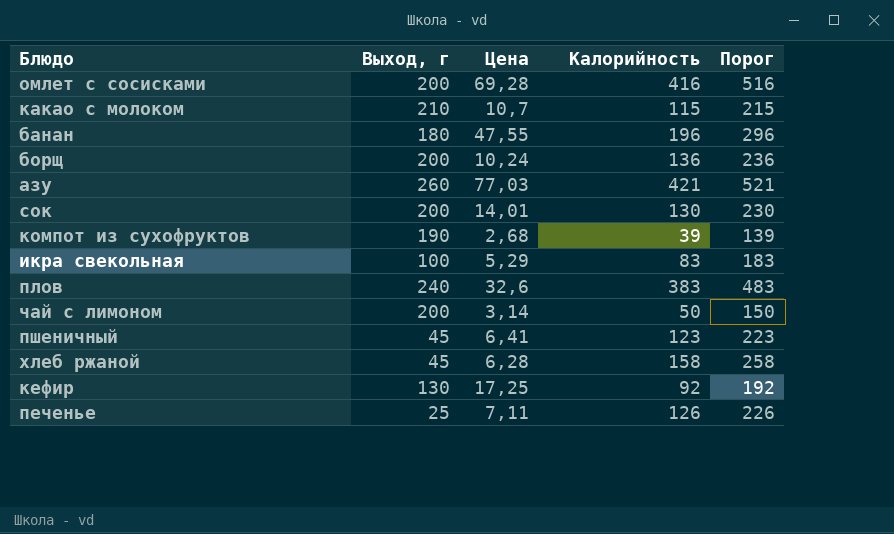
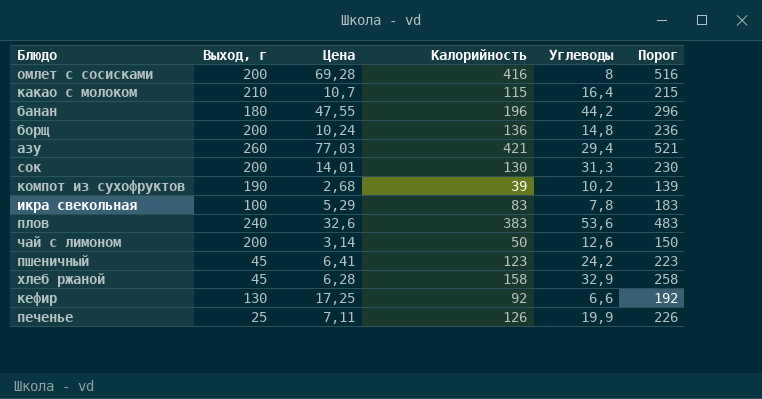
column Углеводы | position: none -> 5

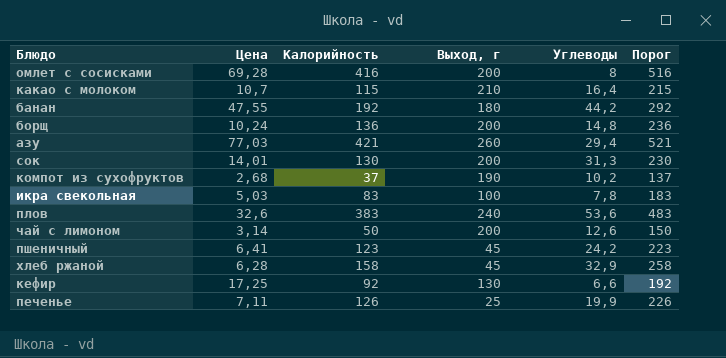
column Выход, г | position: 2 -> 4
банан | Калорийность: 196 -> 192
банан | Порог: 296 -> 292
компот из сухофруктов | Калорийность: 39 -> 37
компот из сухофруктов | Порог: 139 -> 137
икра свекольная | Цена: 5,29 -> 5,03

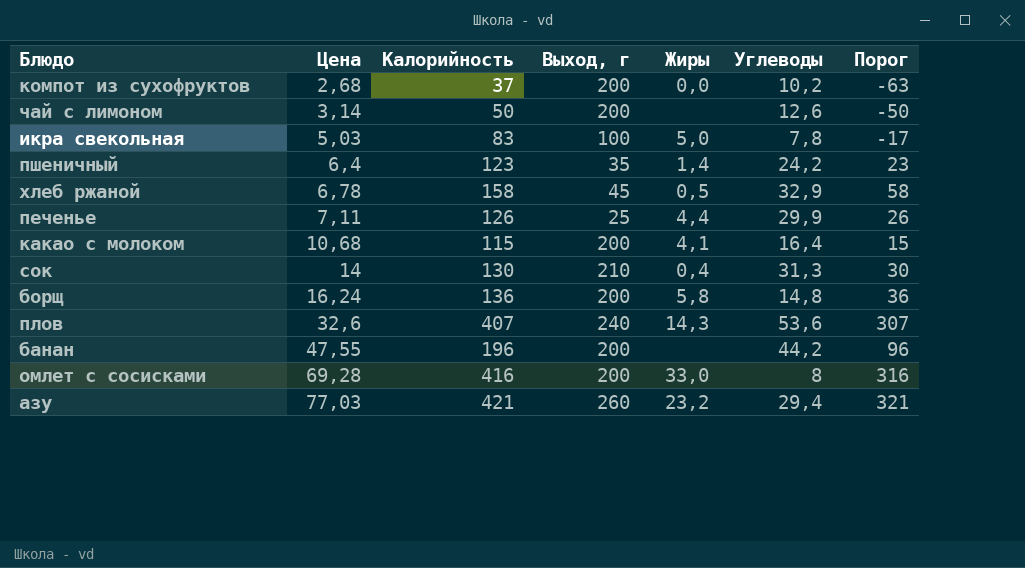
row order: none -> Цена ascending
column Жиры | position: none -> 5
column Порог | formula: [Калорийность] + 100 -> [Калорийность] - 100
row кефир: 17,25 | 92 | 130 | 6,6 | 192 -> none
компот из сухофруктов | Выход, г: 190 -> 200
пшеничный | Цена: 6,41 -> 6,4
пшеничный | Выход, г: 45 -> 35
хлеб ржаной | Цена: 6,28 -> 6,78
печенье | Углеводы: 19,9 -> 29,9
какао с молоком | Цена: 10,7 -> 10,68
какао с молоком | Выход, г: 210 -> 200
сок | Цена: 14,01 -> 14
сок | Выход, г: 200 -> 210
борщ | Цена: 10,24 -> 16,24
плов | Калорийность: 383 -> 407
банан | Калорийность: 192 -> 196
банан | Выход, г: 180 -> 200

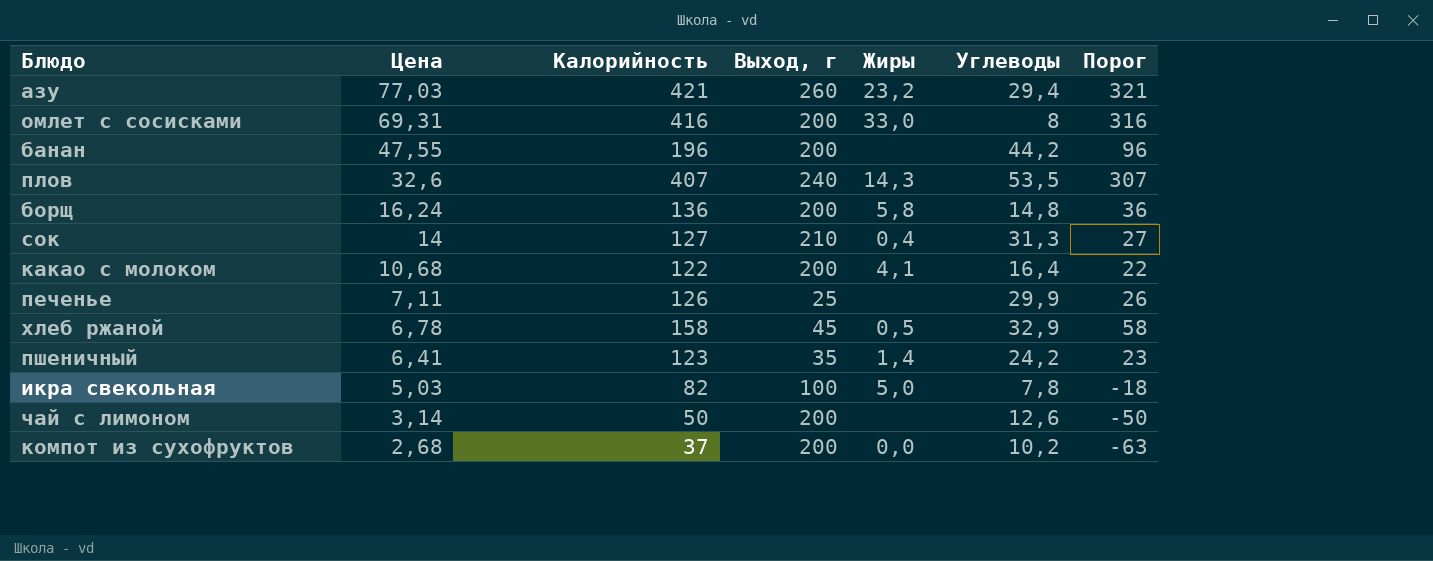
row order: Цена ascending -> Цена descending
омлет с сосисками | Цена: 69,28 -> 69,31
плов | Углеводы: 53,6 -> 53,5
сок | Калорийность: 130 -> 127
сок | Порог: 30 -> 27
какао с молоком | Калорийность: 115 -> 122
какао с молоком | Порог: 15 -> 22
печенье | Жиры: 4,4 -> none
пшеничный | Цена: 6,4 -> 6,41
икра свекольная | Калорийность: 83 -> 82
икра свекольная | Порог: -17 -> -18

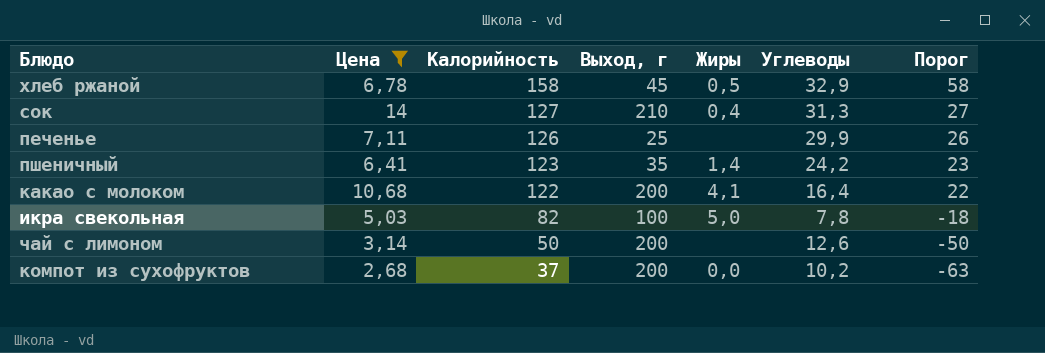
filter: none -> Цена <= 14
row order: Цена descending -> Калорийность descending

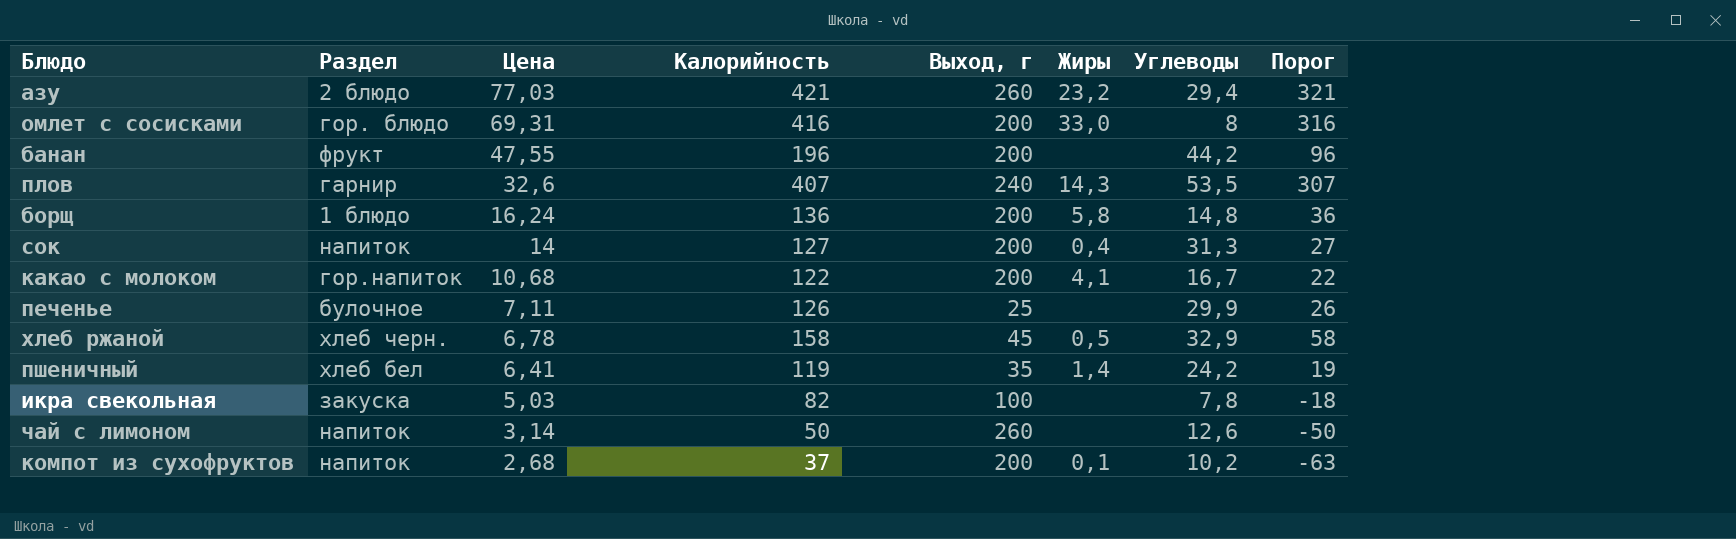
filter: Цена <= 14 -> none
row order: Калорийность descending -> Цена descending
column Раздел | position: none -> 2
сок | Выход, г: 210 -> 200
какао с молоком | Углеводы: 16,4 -> 16,7
пшеничный | Калорийность: 123 -> 119
пшеничный | Порог: 23 -> 19
икра свекольная | Жиры: 5,0 -> none
чай с лимоном | Выход, г: 200 -> 260
компот из сухофруктов | Жиры: 0,0 -> 0,1

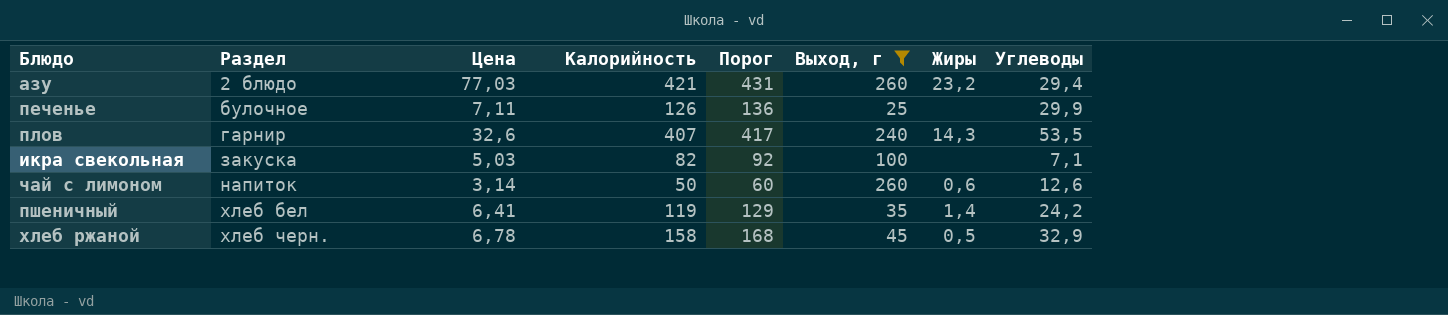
filter: none -> Выход, г != 200
row order: Цена descending -> Раздел ascending
column Порог | formula: [Калорийность] - 100 -> [Калорийность] + 10
column Порог | position: 8 -> 5
икра свекольная | Углеводы: 7,8 -> 7,1
чай с лимоном | Жиры: none -> 0,6

